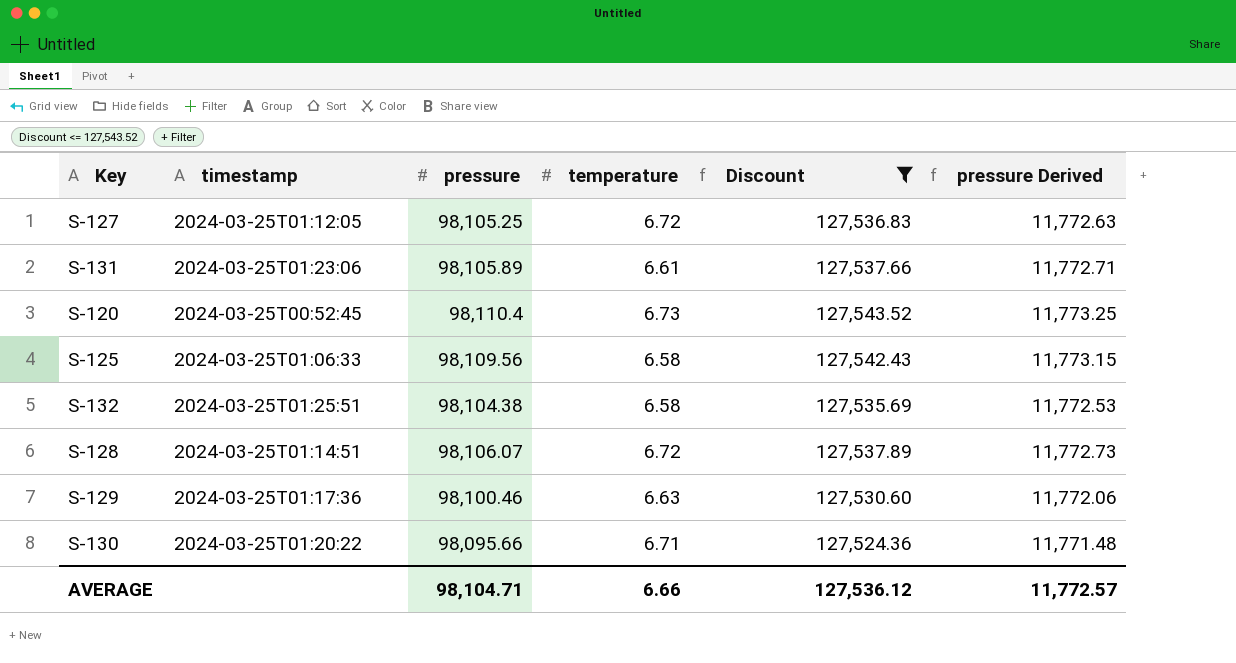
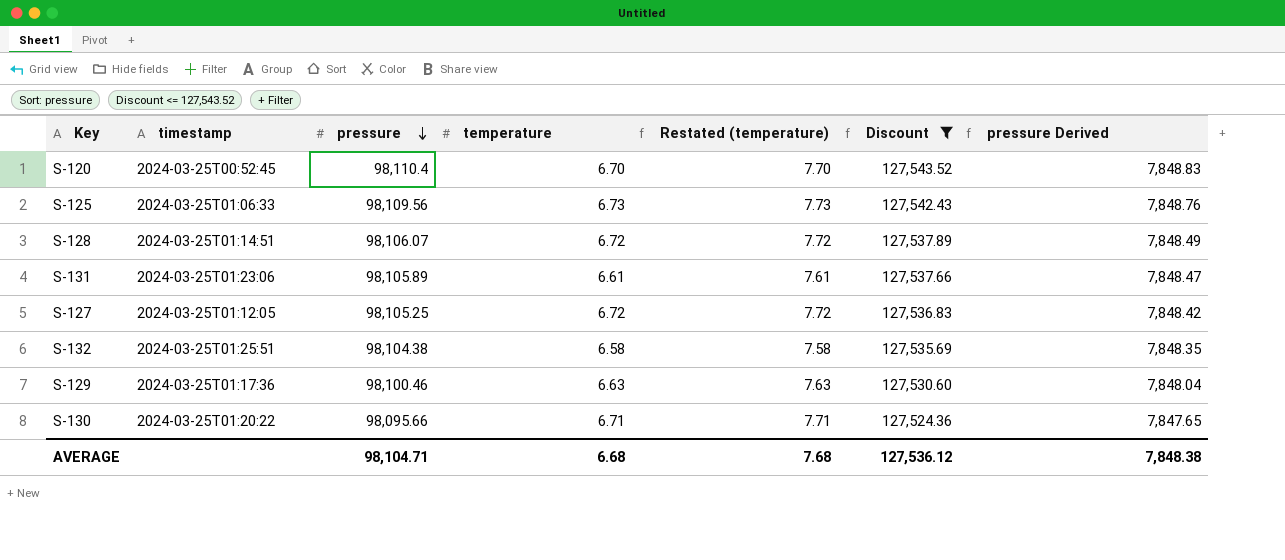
row order: none -> pressure descending
column Restated (temperature) | formula: none -> [temperature] + 1
column pressure Derived | formula: [pressure] * 0.12 -> [pressure] * 0.08
S-120 | temperature: 6.73 -> 6.70
S-125 | temperature: 6.58 -> 6.73
AVERAGE | temperature: 6.66 -> 6.68
AVERAGE | pressure Derived: 11,772.57 -> 7,848.38

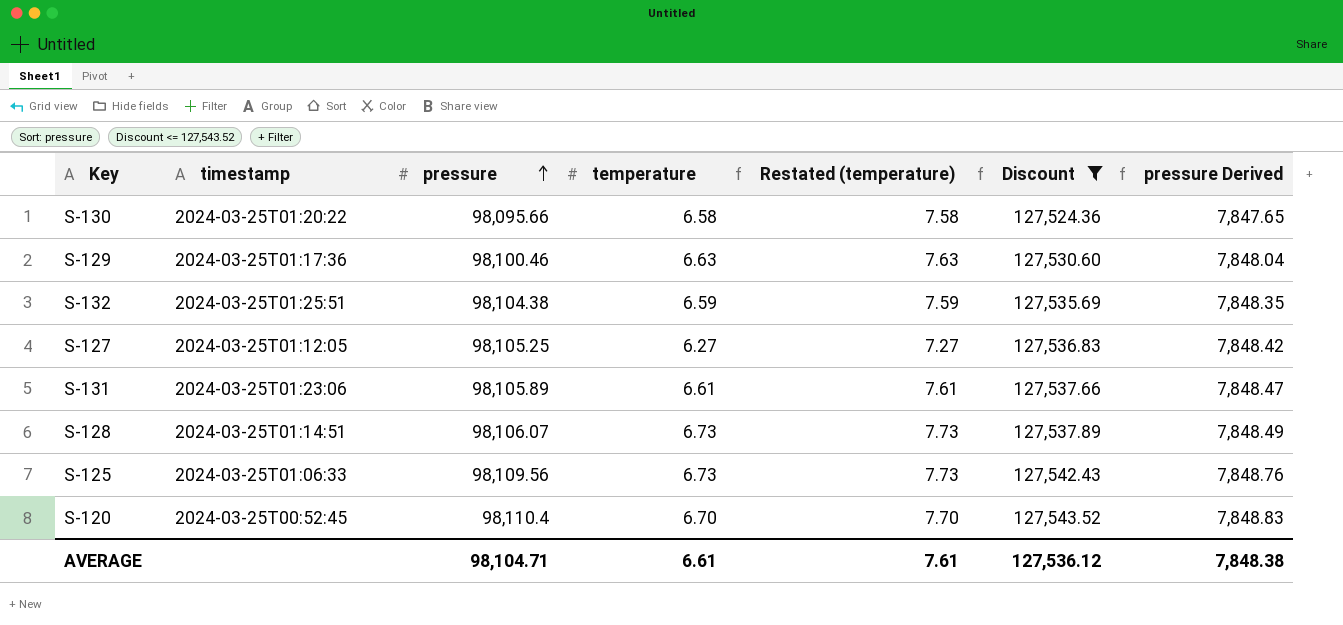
row order: pressure descending -> pressure ascending
S-130 | temperature: 6.71 -> 6.58
S-130 | Restated (temperature): 7.71 -> 7.58
S-132 | temperature: 6.58 -> 6.59
S-132 | Restated (temperature): 7.58 -> 7.59
S-127 | temperature: 6.72 -> 6.27
S-127 | Restated (temperature): 7.72 -> 7.27
S-128 | temperature: 6.72 -> 6.73
S-128 | Restated (temperature): 7.72 -> 7.73
AVERAGE | temperature: 6.68 -> 6.61
AVERAGE | Restated (temperature): 7.68 -> 7.61

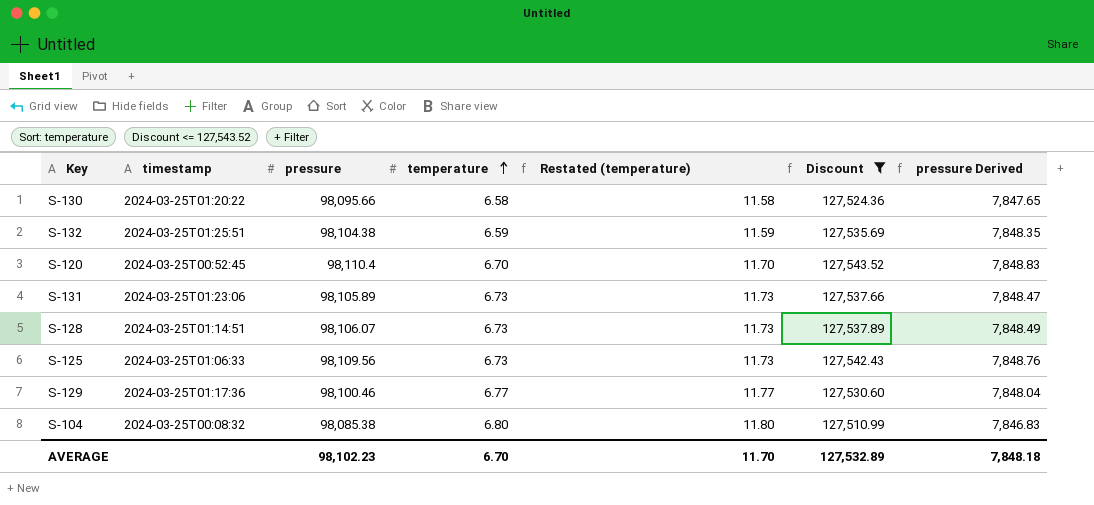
row order: pressure ascending -> temperature ascending
column Restated (temperature) | formula: [temperature] + 1 -> [temperature] + 5
row S-127: 2024-03-25T01:12:05 | 98,105.25 | 6.27 | 7.27 | 127,536.83 | 7,848.42 -> none
S-131 | temperature: 6.61 -> 6.73
S-129 | temperature: 6.63 -> 6.77
row S-104: none -> 2024-03-25T00:08:32 | 98,085.38 | 6.80 | 11.80 | 127,510.99 | 7,846.83
AVERAGE | pressure: 98,104.71 -> 98,102.23
AVERAGE | temperature: 6.61 -> 6.70
AVERAGE | Restated (temperature): 7.61 -> 11.70
AVERAGE | Discount: 127,536.12 -> 127,532.89
AVERAGE | pressure Derived: 7,848.38 -> 7,848.18

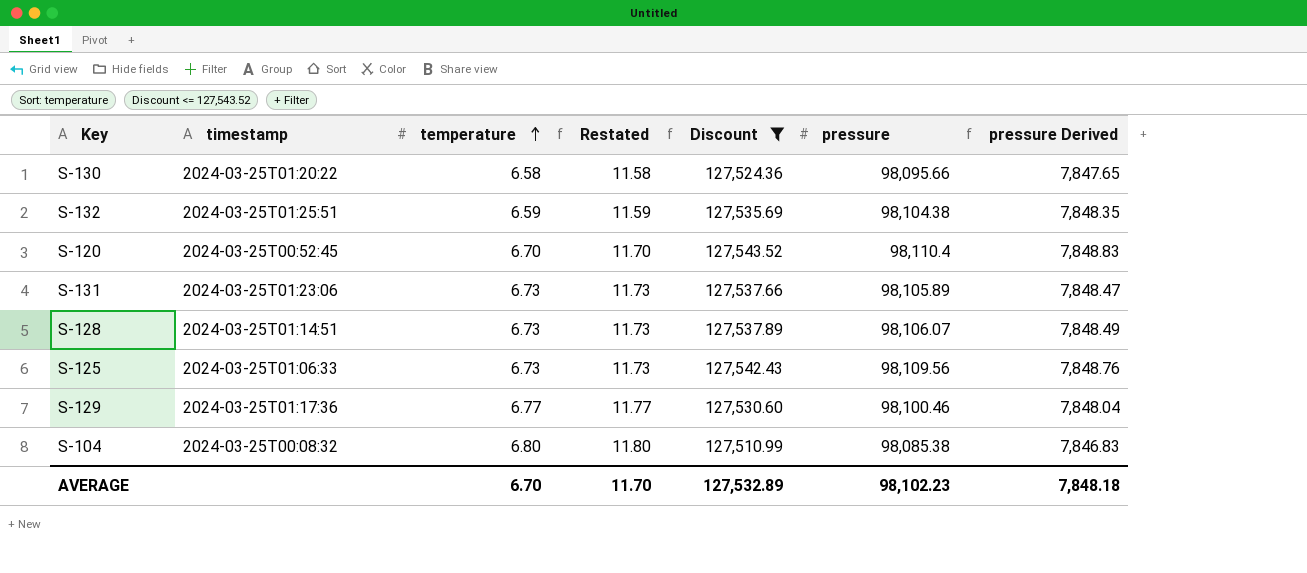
column name: Restated (temperature) -> Restated
column pressure | position: 3 -> 6

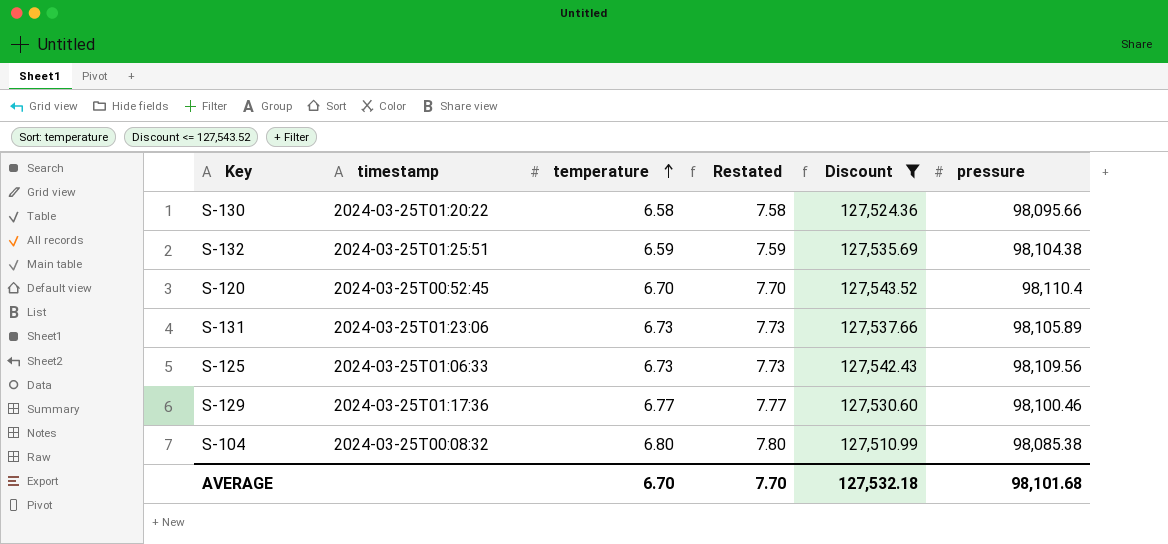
column pressure Derived | formula: [pressure] * 0.08 -> none
column Restated | formula: [temperature] + 5 -> [temperature] + 1
row S-128: 2024-03-25T01:14:51 | 6.73 | 11.73 | 127,537.89 | 98,106.07 | 7,848.49 -> none
AVERAGE | Restated: 11.70 -> 7.70
AVERAGE | Discount: 127,532.89 -> 127,532.18
AVERAGE | pressure: 98,102.23 -> 98,101.68

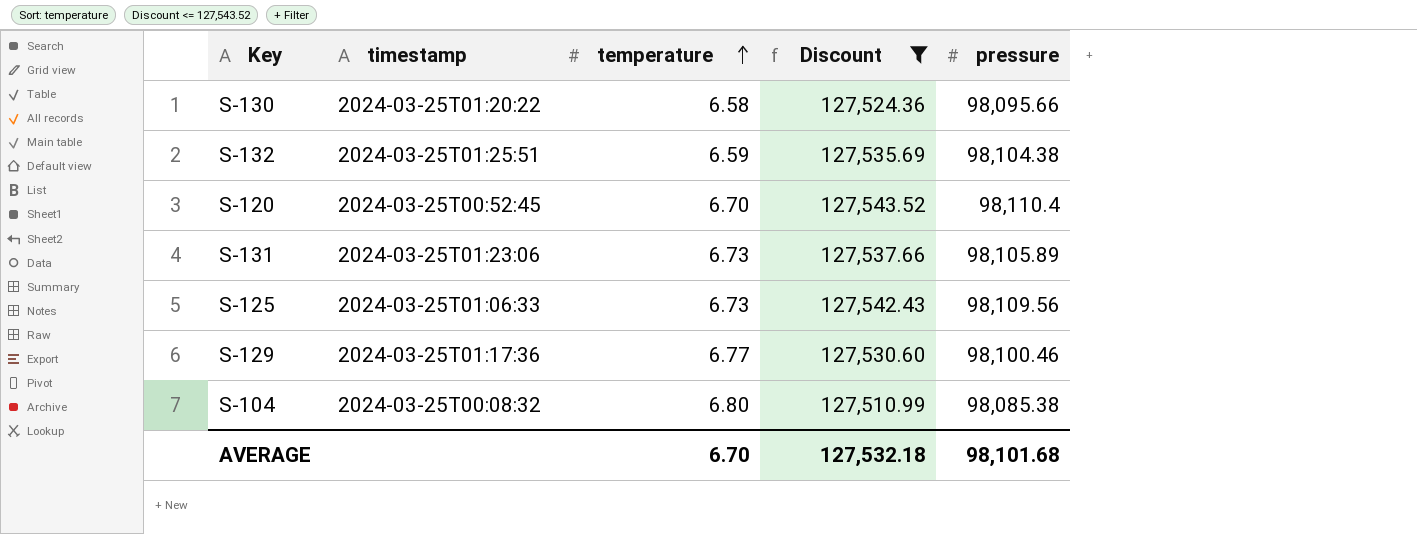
column Restated | formula: [temperature] + 1 -> none

